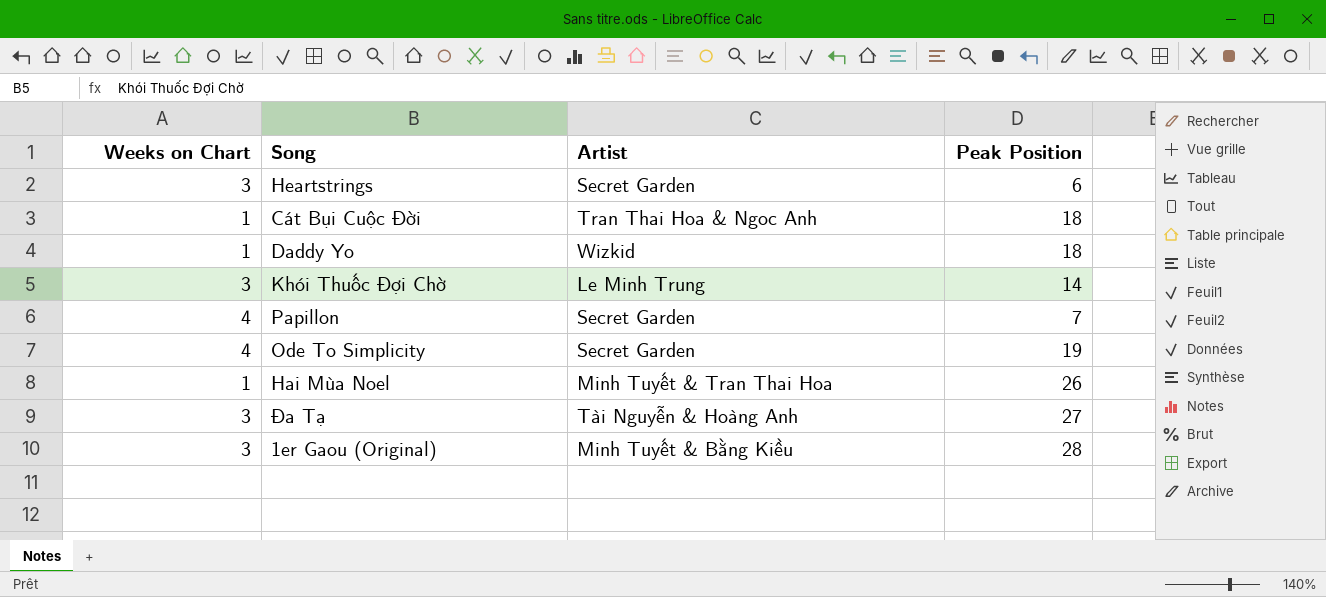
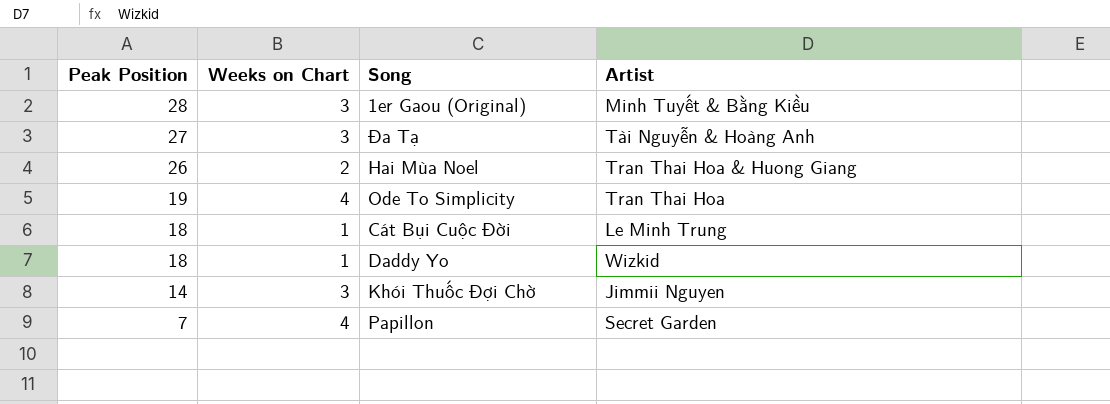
row order: none -> Peak Position descending
column Peak Position | position: 4 -> 1
row Heartstrings: 3 | Secret Garden | 6 -> none
Hai Mùa Noel | Weeks on Chart: 1 -> 2
Hai Mùa Noel | Artist: Minh Tuyết & Tran Thai Hoa -> Tran Thai Hoa & Huong Giang
Ode To Simplicity | Artist: Secret Garden -> Tran Thai Hoa
Cát Bụi Cuộc Đời | Artist: Tran Thai Hoa & Ngoc Anh -> Le Minh Trung
Khói Thuốc Đợi Chờ | Artist: Le Minh Trung -> Jimmii Nguyen

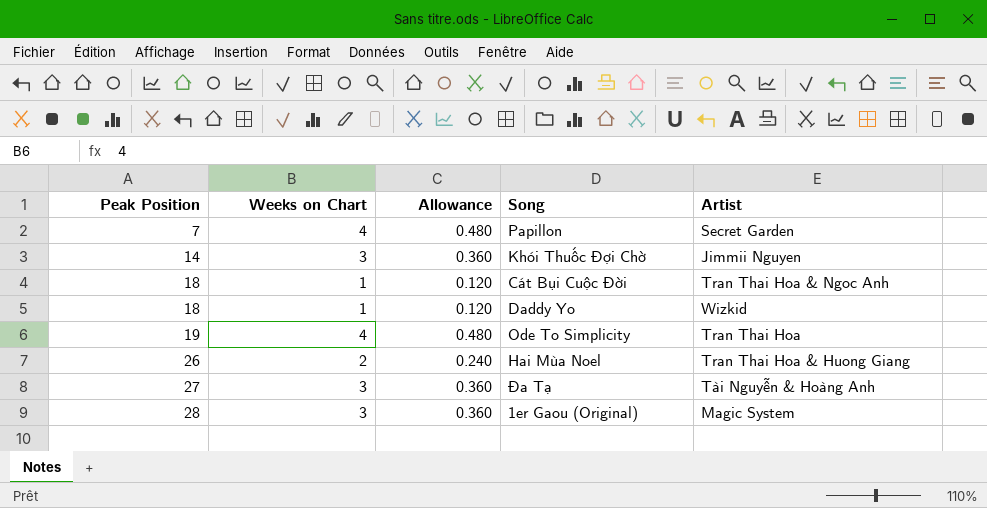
row order: Peak Position descending -> Peak Position ascending
column Allowance | formula: none -> [Weeks on Chart] * 0.12
Cát Bụi Cuộc Đời | Artist: Le Minh Trung -> Tran Thai Hoa & Ngoc Anh
1er Gaou (Original) | Artist: Minh Tuyết & Bằng Kiều -> Magic System

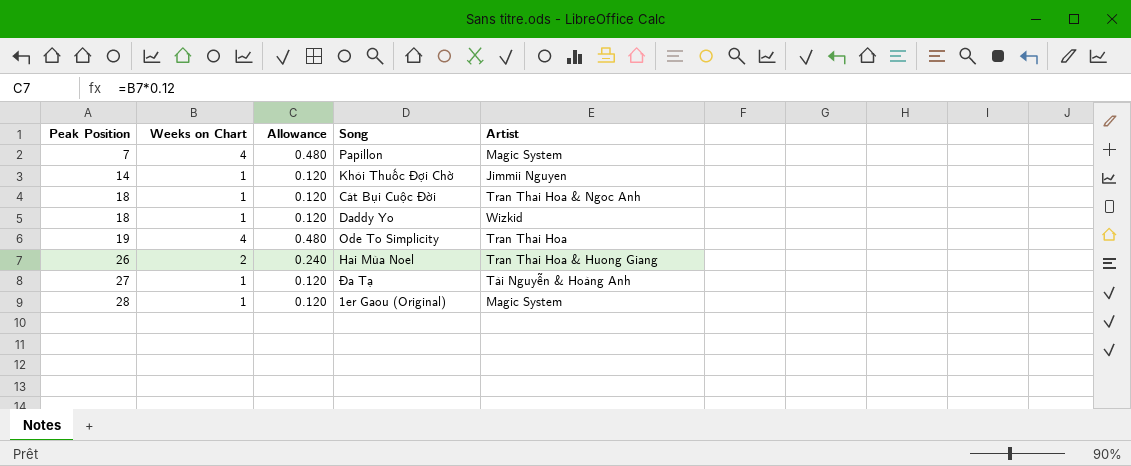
Papillon | Artist: Secret Garden -> Magic System
Khói Thuốc Đợi Chờ | Weeks on Chart: 3 -> 1
Khói Thuốc Đợi Chờ | Allowance: 0.360 -> 0.120
Đa Tạ | Weeks on Chart: 3 -> 1
Đa Tạ | Allowance: 0.360 -> 0.120
1er Gaou (Original) | Weeks on Chart: 3 -> 1
1er Gaou (Original) | Allowance: 0.360 -> 0.120

